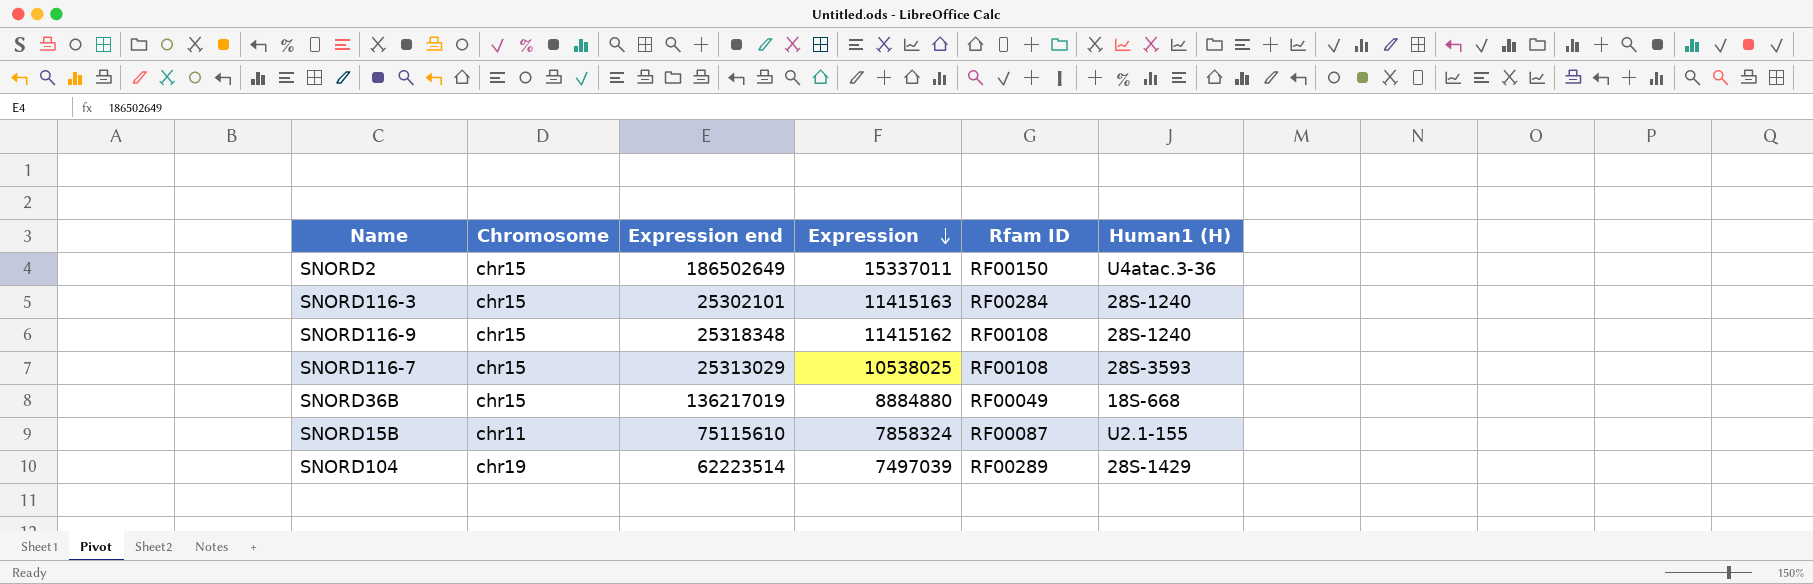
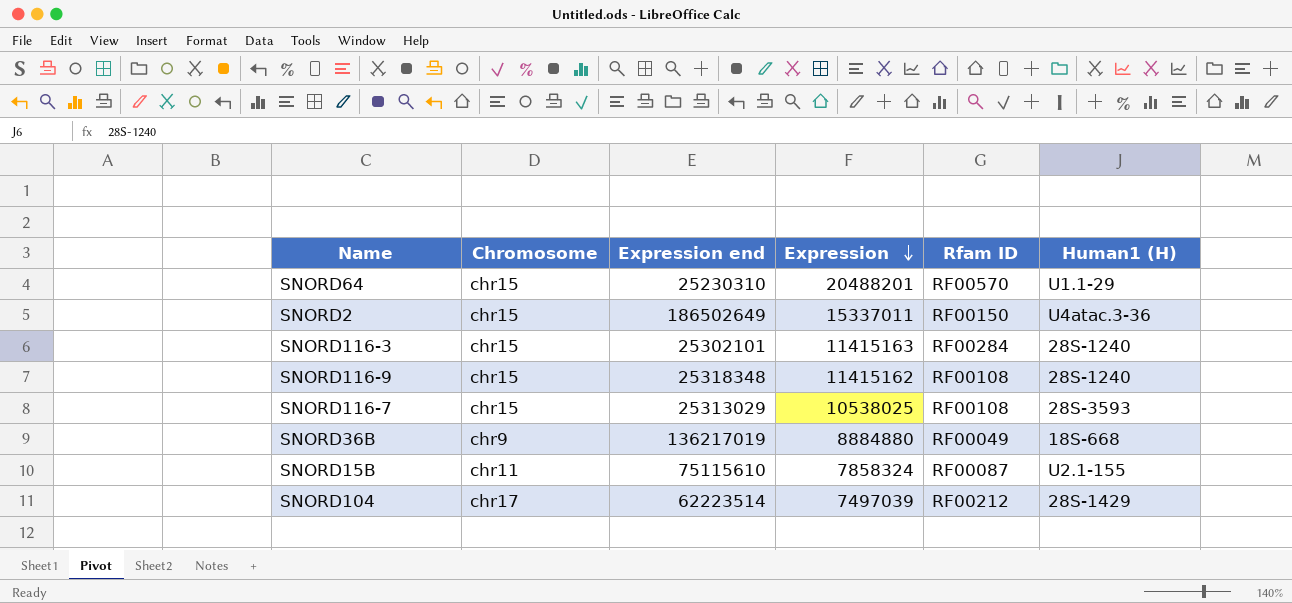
row SNORD64: none -> chr15 | 25230310 | 20488201 | RF00570 | U1.1-29
SNORD36B | Chromosome: chr15 -> chr9
SNORD104 | Chromosome: chr19 -> chr17
SNORD104 | Rfam ID: RF00289 -> RF00212

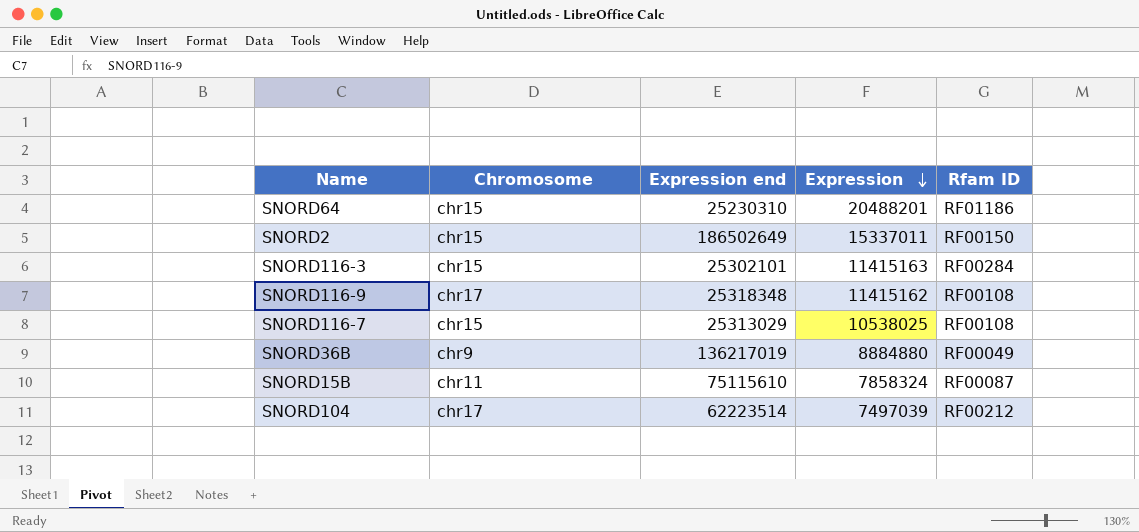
column Human1 (H) | position: 6 -> none
SNORD64 | Rfam ID: RF00570 -> RF01186
SNORD116-9 | Chromosome: chr15 -> chr17

